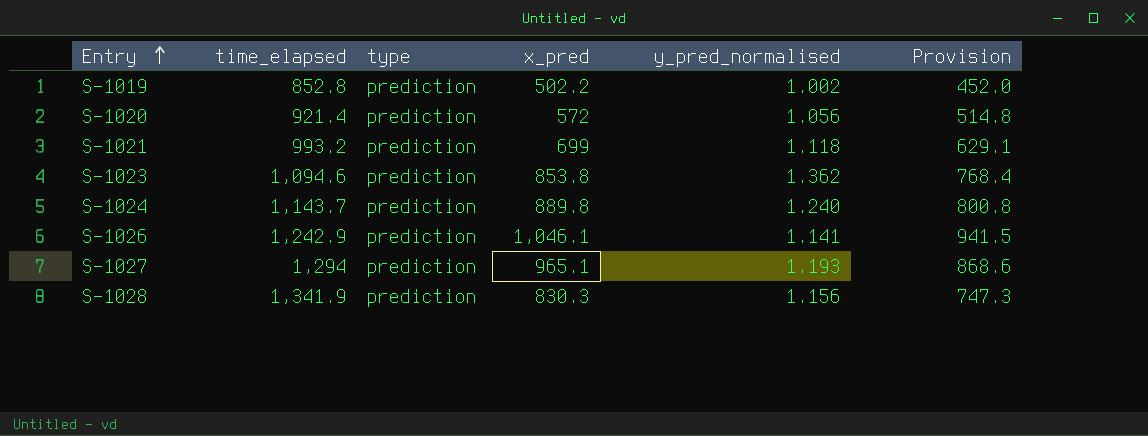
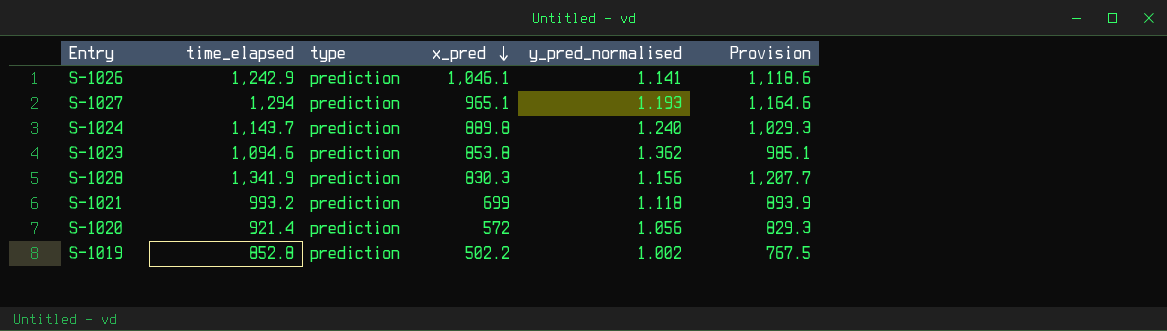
row order: Entry ascending -> x_pred descending
column Provision | formula: [x_pred] * 0.9 -> [time_elapsed] * 0.9

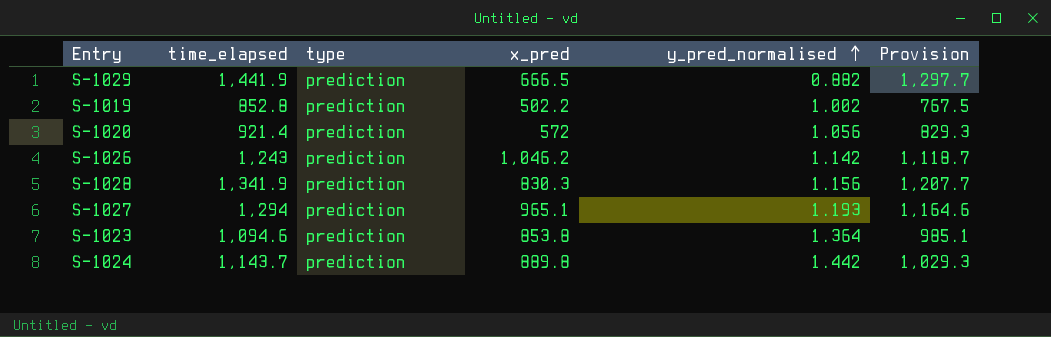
row order: x_pred descending -> y_pred_normalised ascending
row S-1021: 993.2 | prediction | 699 | 1.118 | 893.9 -> none
row S-1029: none -> 1,441.9 | prediction | 666.5 | 0.882 | 1,297.7
S-1026 | time_elapsed: 1,242.9 -> 1,243
S-1026 | x_pred: 1,046.1 -> 1,046.2
S-1026 | y_pred_normalised: 1.141 -> 1.142
S-1026 | Provision: 1,118.6 -> 1,118.7
S-1023 | y_pred_normalised: 1.362 -> 1.364
S-1024 | y_pred_normalised: 1.240 -> 1.442

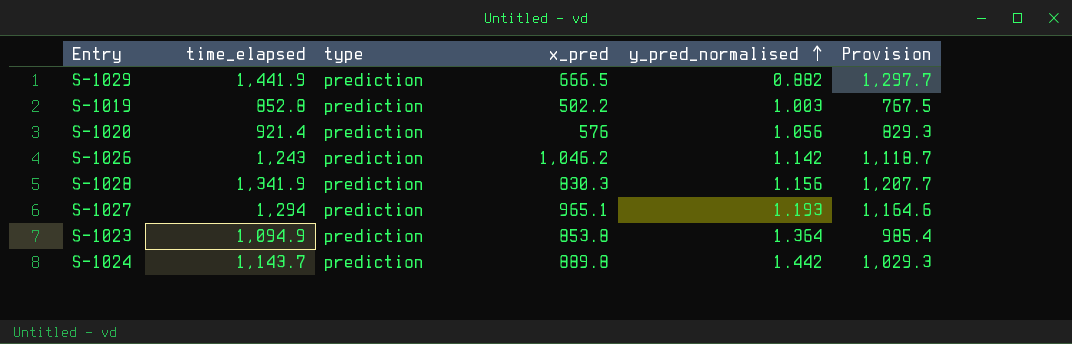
S-1019 | y_pred_normalised: 1.002 -> 1.003
S-1020 | x_pred: 572 -> 576
S-1023 | time_elapsed: 1,094.6 -> 1,094.9
S-1023 | Provision: 985.1 -> 985.4

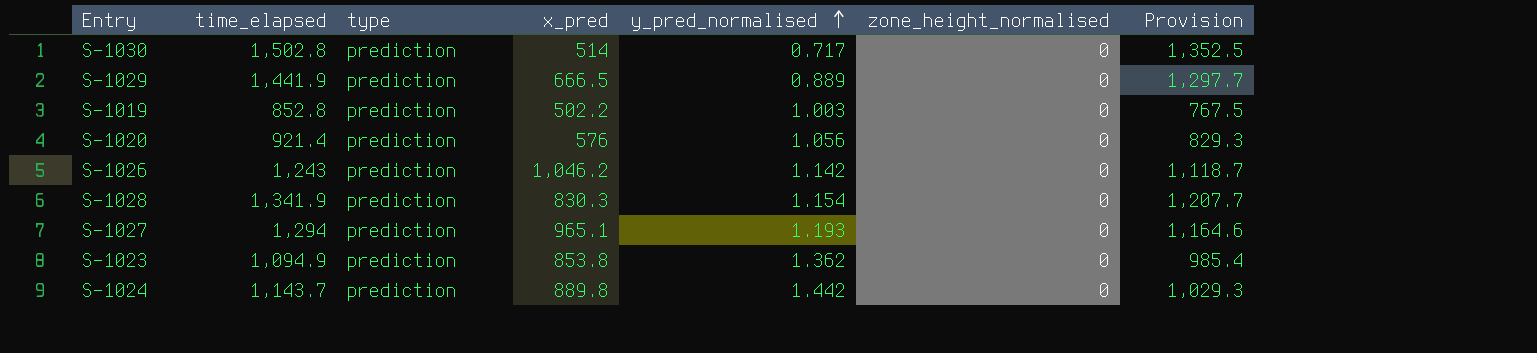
column zone_height_normalised | position: none -> 6
row S-1030: none -> 1,502.8 | prediction | 514 | 0.717 | 0 | 1,352.5
S-1029 | y_pred_normalised: 0.882 -> 0.889
S-1028 | y_pred_normalised: 1.156 -> 1.154
S-1023 | y_pred_normalised: 1.364 -> 1.362

